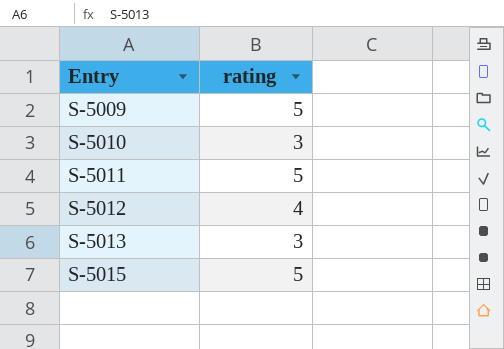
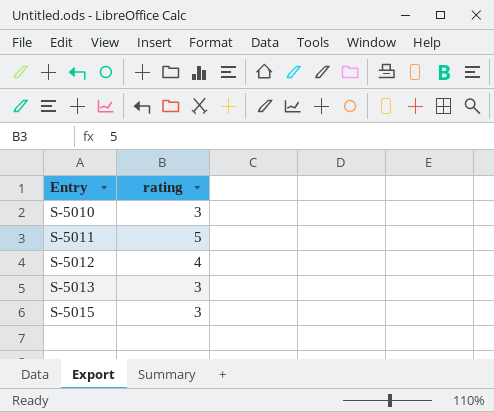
row S-5009: 5 -> none
S-5015 | rating: 5 -> 3

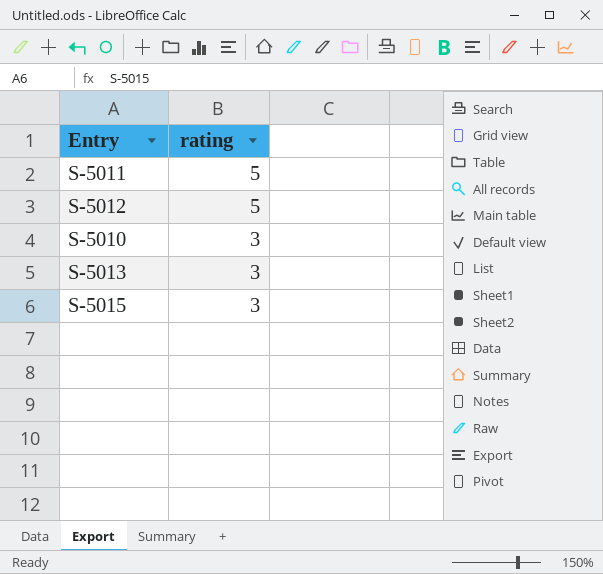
row order: Entry ascending -> rating descending
S-5012 | rating: 4 -> 5

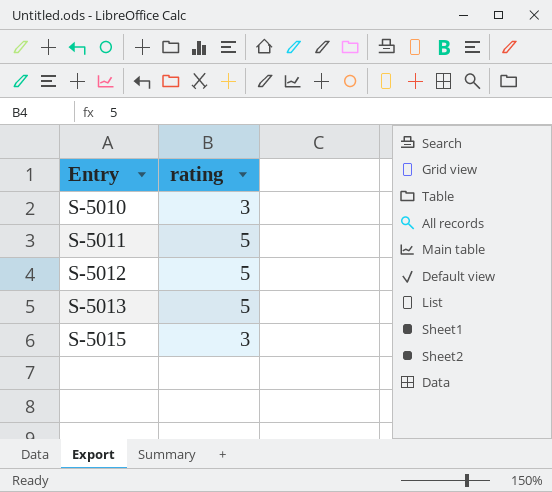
row order: rating descending -> Entry ascending
S-5013 | rating: 3 -> 5

